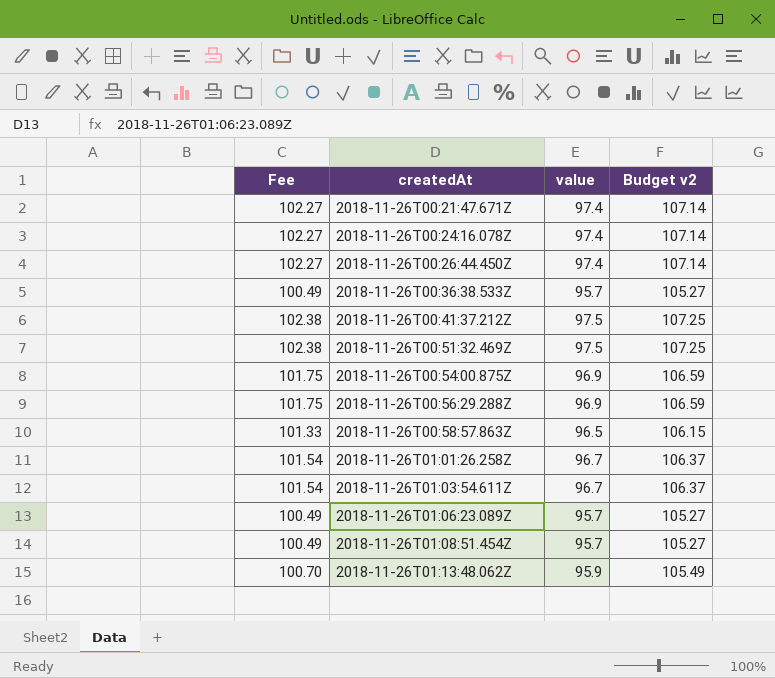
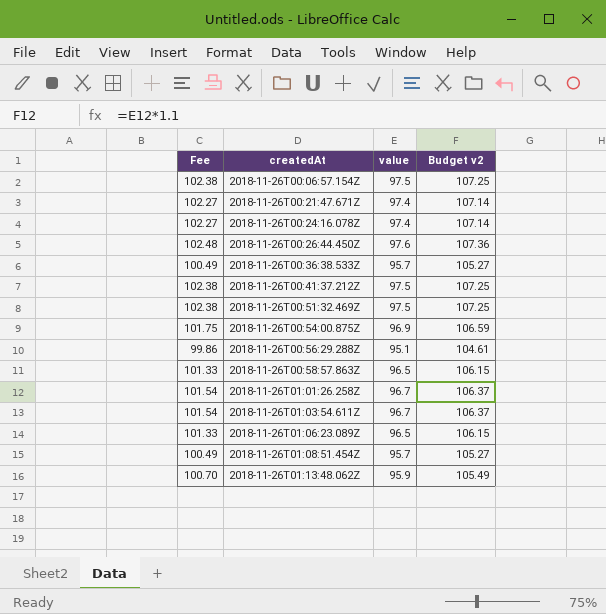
row 2018-11-26T00:06:57.154Z: none -> 102.38 | 97.5 | 107.25
2018-11-26T00:26:44.450Z | Fee: 102.27 -> 102.48
2018-11-26T00:26:44.450Z | value: 97.4 -> 97.6
2018-11-26T00:26:44.450Z | Budget v2: 107.14 -> 107.36
2018-11-26T00:56:29.288Z | Fee: 101.75 -> 99.86
2018-11-26T00:56:29.288Z | value: 96.9 -> 95.1
2018-11-26T00:56:29.288Z | Budget v2: 106.59 -> 104.61
2018-11-26T01:06:23.089Z | Fee: 100.49 -> 101.33
2018-11-26T01:06:23.089Z | value: 95.7 -> 96.5
2018-11-26T01:06:23.089Z | Budget v2: 105.27 -> 106.15

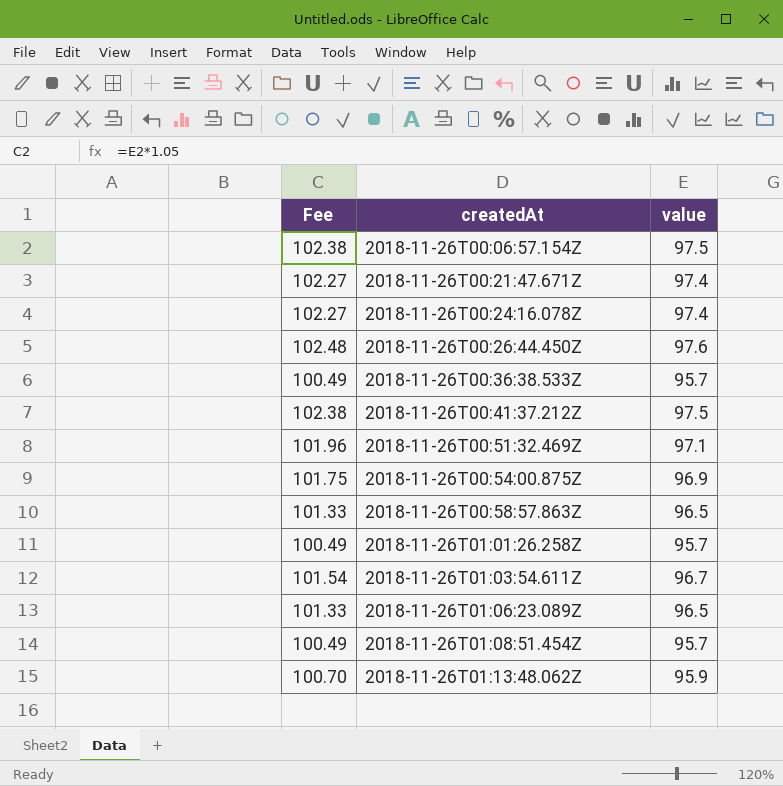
column Budget v2 | formula: [value] * 1.1 -> none
row 2018-11-26T00:56:29.288Z: 99.86 | 95.1 | 104.61 -> none
2018-11-26T00:51:32.469Z | Fee: 102.38 -> 101.96
2018-11-26T00:51:32.469Z | value: 97.5 -> 97.1
2018-11-26T01:01:26.258Z | Fee: 101.54 -> 100.49
2018-11-26T01:01:26.258Z | value: 96.7 -> 95.7

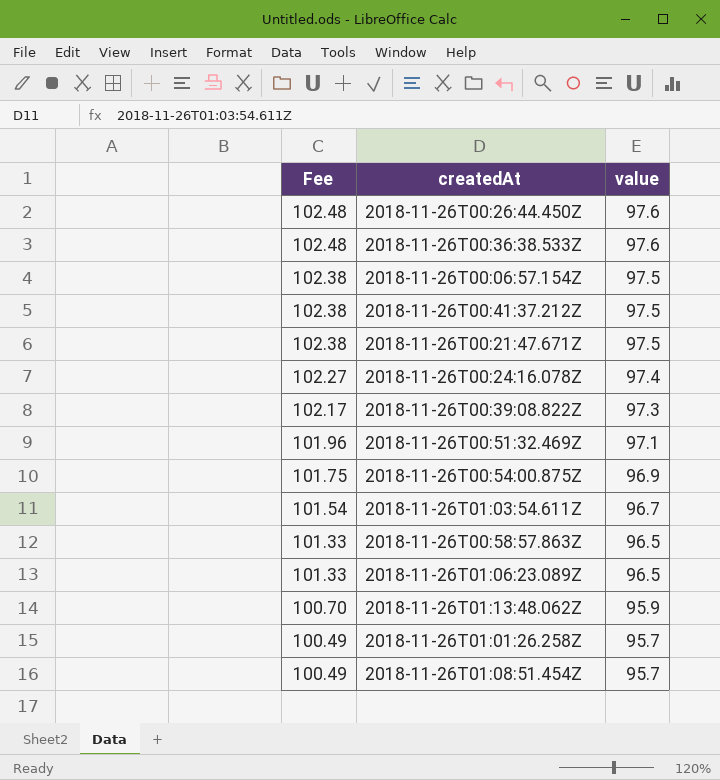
row order: createdAt ascending -> Fee descending
2018-11-26T00:36:38.533Z | Fee: 100.49 -> 102.48
2018-11-26T00:36:38.533Z | value: 95.7 -> 97.6
2018-11-26T00:21:47.671Z | Fee: 102.27 -> 102.38
2018-11-26T00:21:47.671Z | value: 97.4 -> 97.5
row 2018-11-26T00:39:08.822Z: none -> 102.17 | 97.3

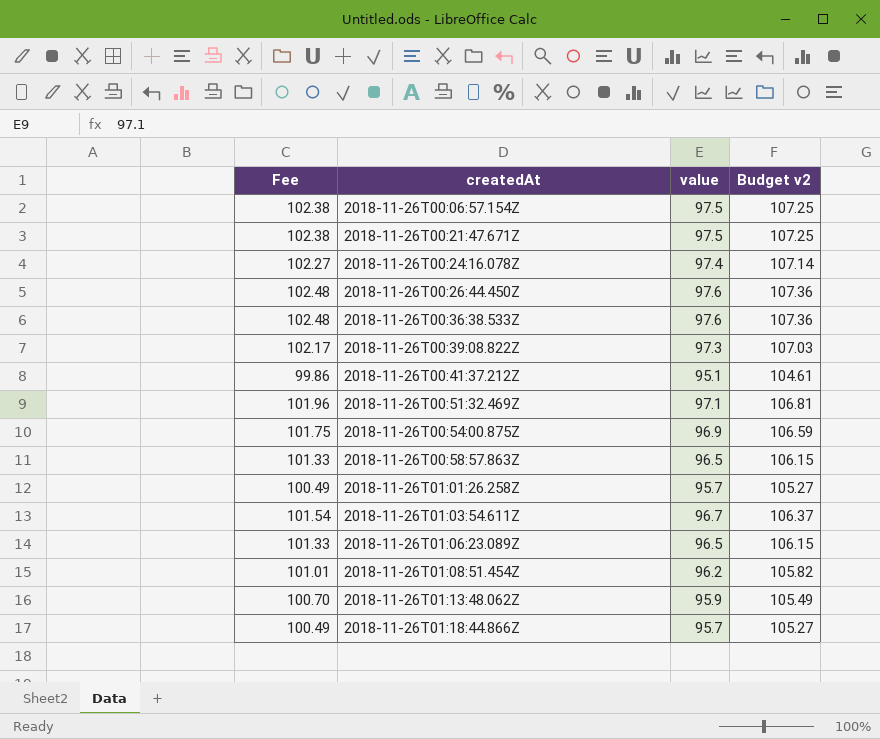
row order: Fee descending -> createdAt ascending
column Budget v2 | formula: none -> [value] * 1.1
2018-11-26T00:41:37.212Z | Fee: 102.38 -> 99.86
2018-11-26T00:41:37.212Z | value: 97.5 -> 95.1
2018-11-26T01:08:51.454Z | Fee: 100.49 -> 101.01
2018-11-26T01:08:51.454Z | value: 95.7 -> 96.2
row 2018-11-26T01:18:44.866Z: none -> 100.49 | 95.7 | 105.27

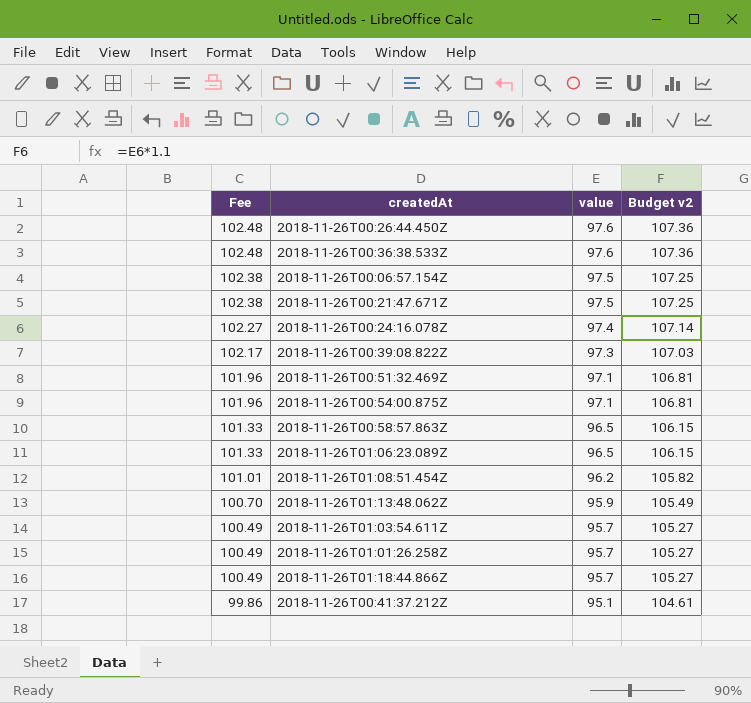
row order: createdAt ascending -> Fee descending
2018-11-26T00:54:00.875Z | Fee: 101.75 -> 101.96
2018-11-26T00:54:00.875Z | value: 96.9 -> 97.1
2018-11-26T00:54:00.875Z | Budget v2: 106.59 -> 106.81
2018-11-26T01:03:54.611Z | Fee: 101.54 -> 100.49
2018-11-26T01:03:54.611Z | value: 96.7 -> 95.7
2018-11-26T01:03:54.611Z | Budget v2: 106.37 -> 105.27

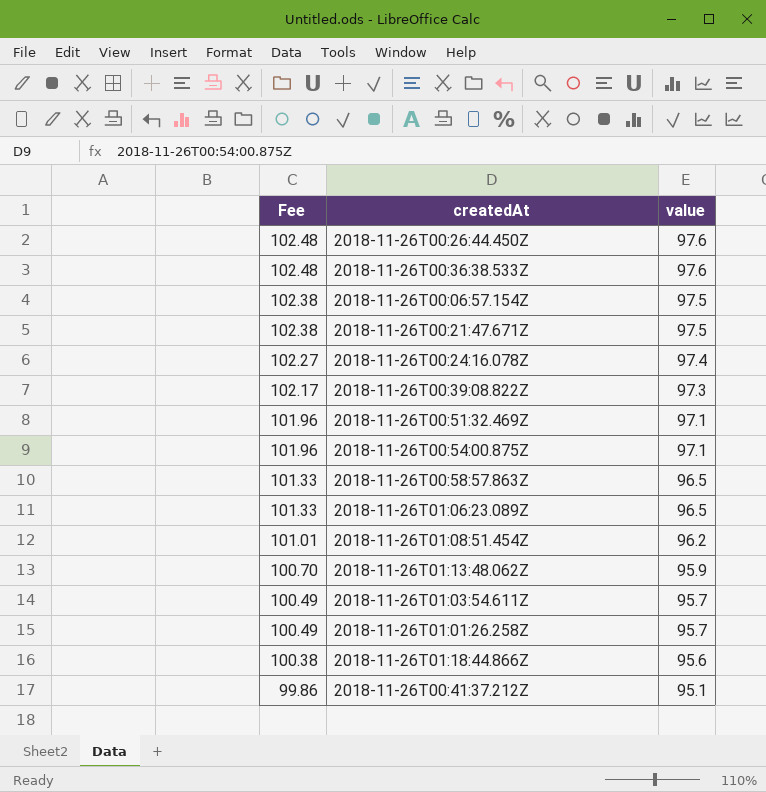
column Budget v2 | formula: [value] * 1.1 -> none
2018-11-26T01:18:44.866Z | Fee: 100.49 -> 100.38
2018-11-26T01:18:44.866Z | value: 95.7 -> 95.6

